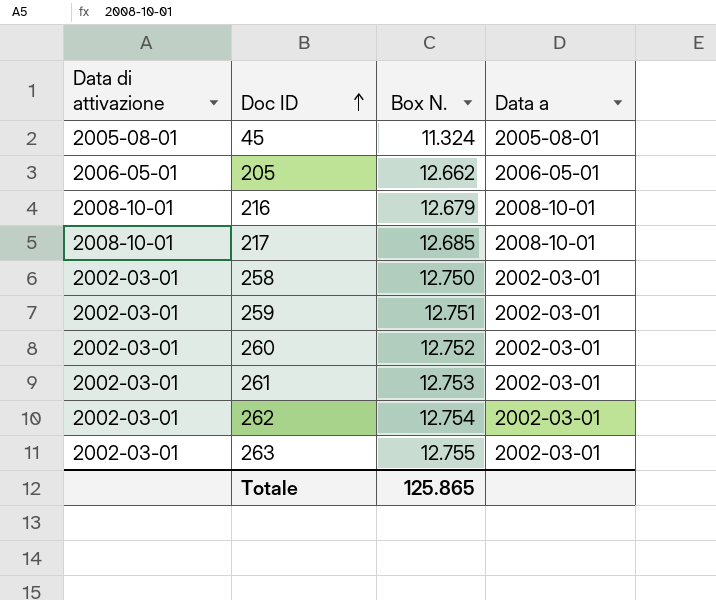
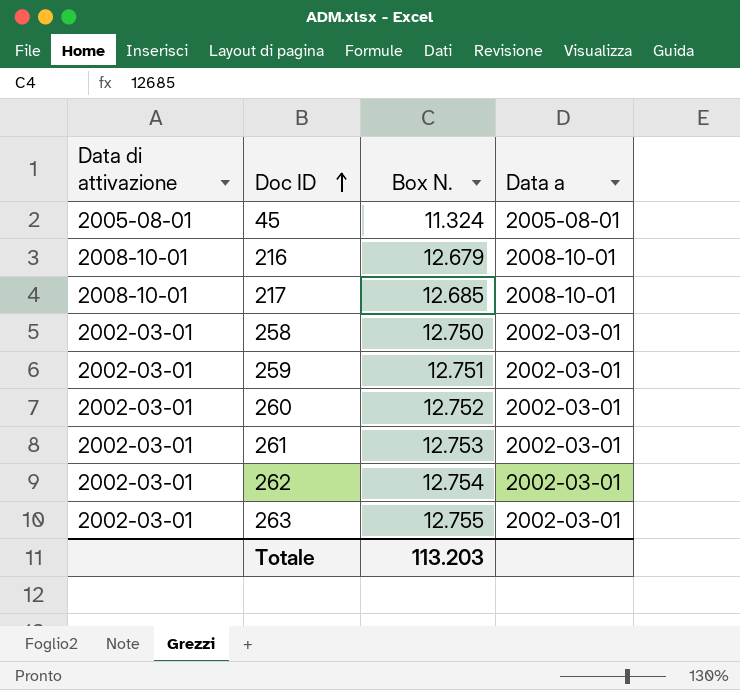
row 205: 2006-05-01 | 12.662 | 2006-05-01 -> none
Totale | Box N.: 125.865 -> 113.203

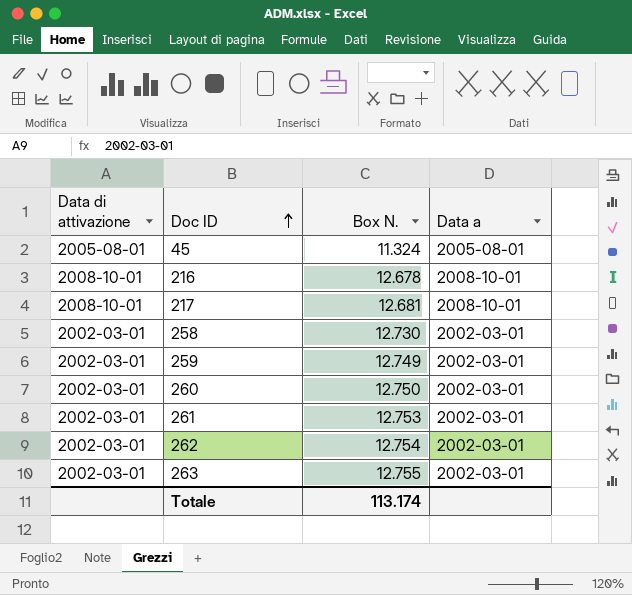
216 | Box N.: 12.679 -> 12.678
217 | Box N.: 12.685 -> 12.681
258 | Box N.: 12.750 -> 12.730
259 | Box N.: 12.751 -> 12.749
260 | Box N.: 12.752 -> 12.750
Totale | Box N.: 113.203 -> 113.174

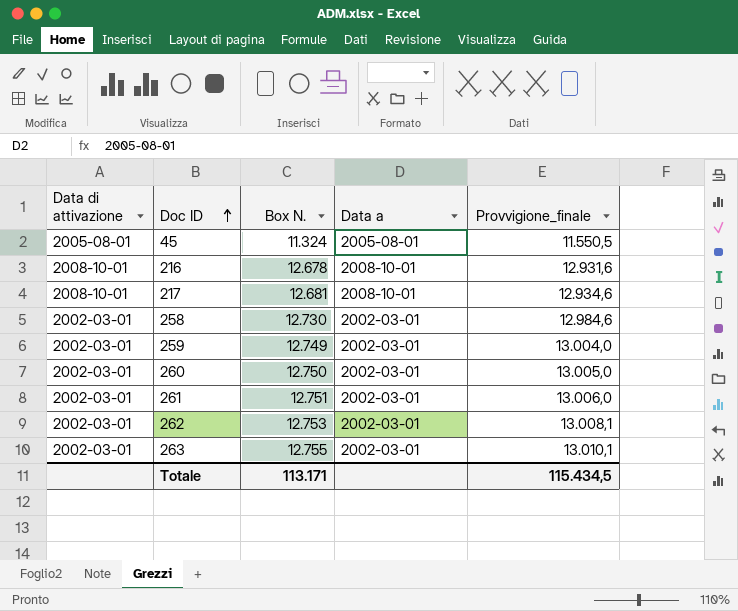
column Provvigione_finale | formula: none -> [Box N.] * 1,02
261 | Box N.: 12.753 -> 12.751
262 | Box N.: 12.754 -> 12.753
Totale | Box N.: 113.174 -> 113.171

